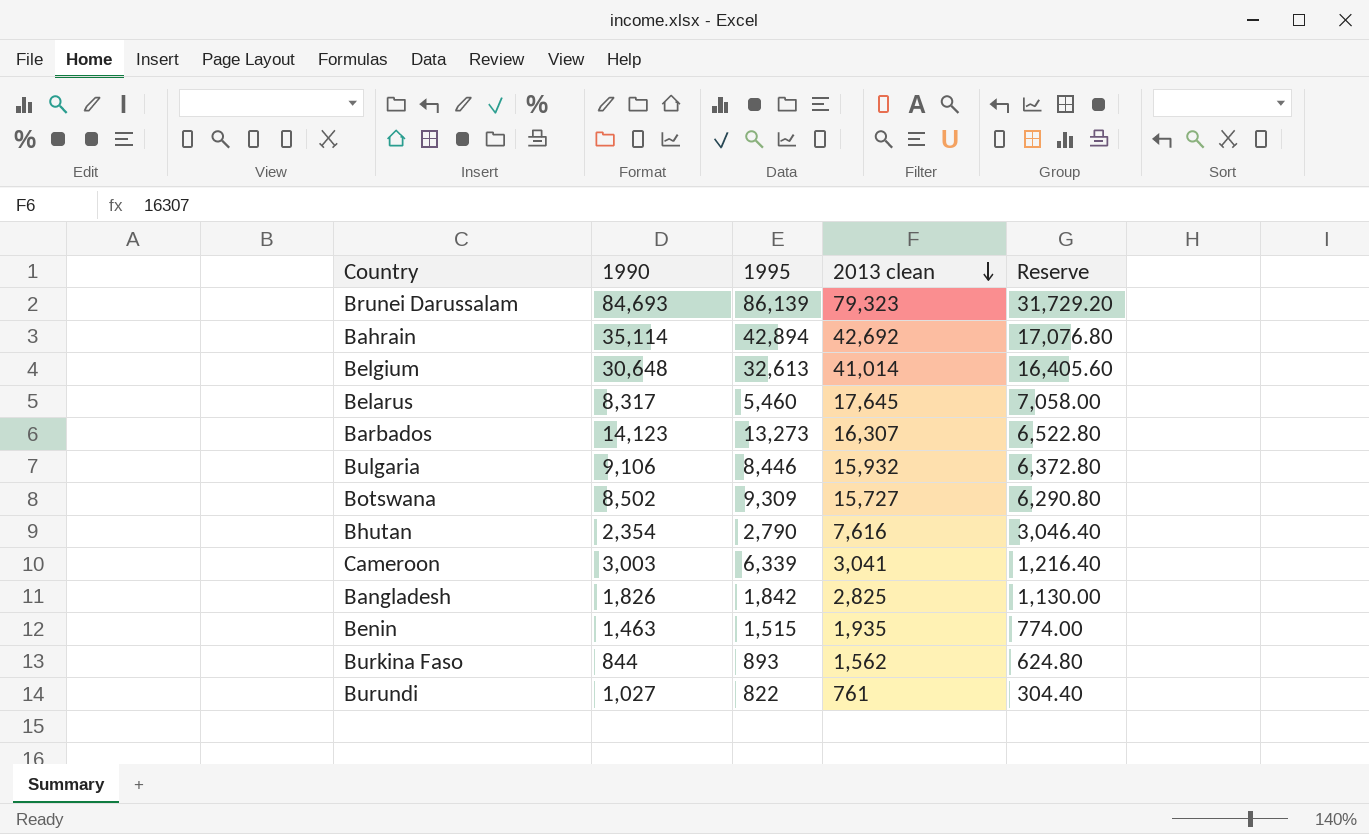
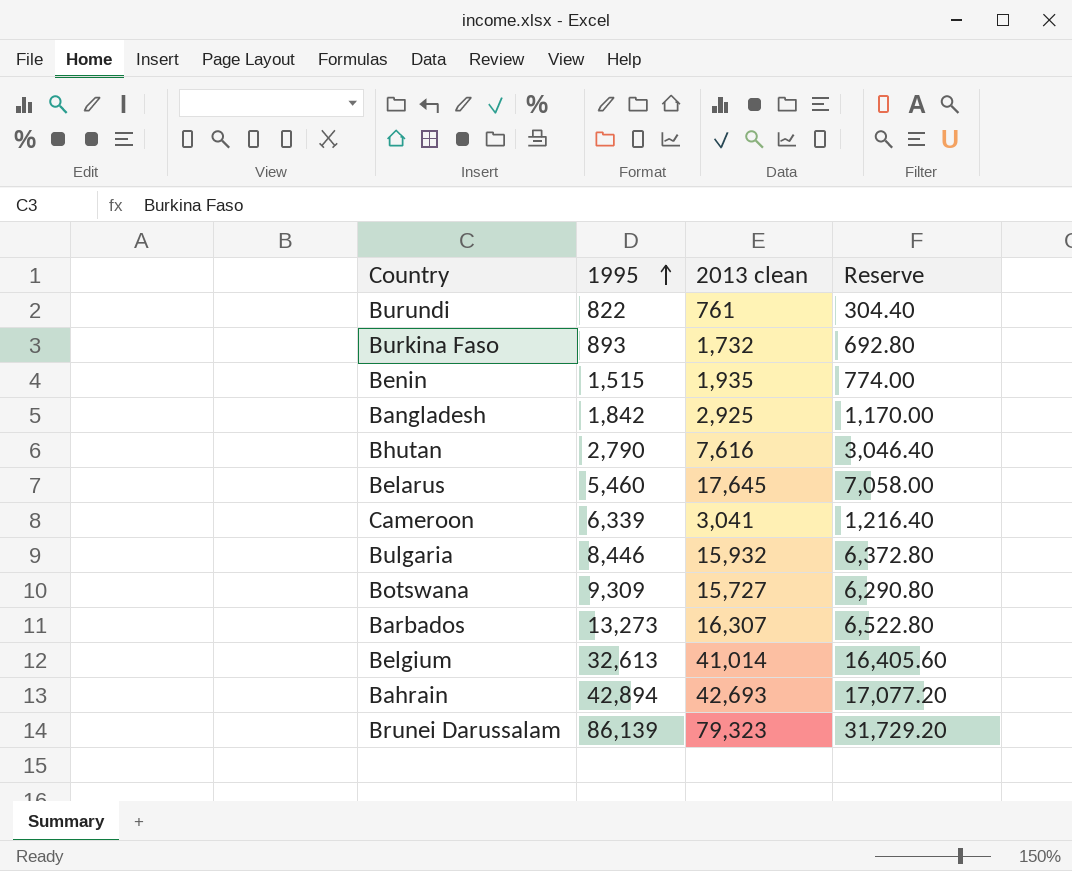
row order: 2013 clean descending -> 1995 ascending
column 1990 | position: 2 -> none
Burkina Faso | 2013 clean: 1,562 -> 1,732
Burkina Faso | Reserve: 624.80 -> 692.80
Bangladesh | 2013 clean: 2,825 -> 2,925
Bangladesh | Reserve: 1,130.00 -> 1,170.00
Bahrain | 2013 clean: 42,692 -> 42,693
Bahrain | Reserve: 17,076.80 -> 17,077.20

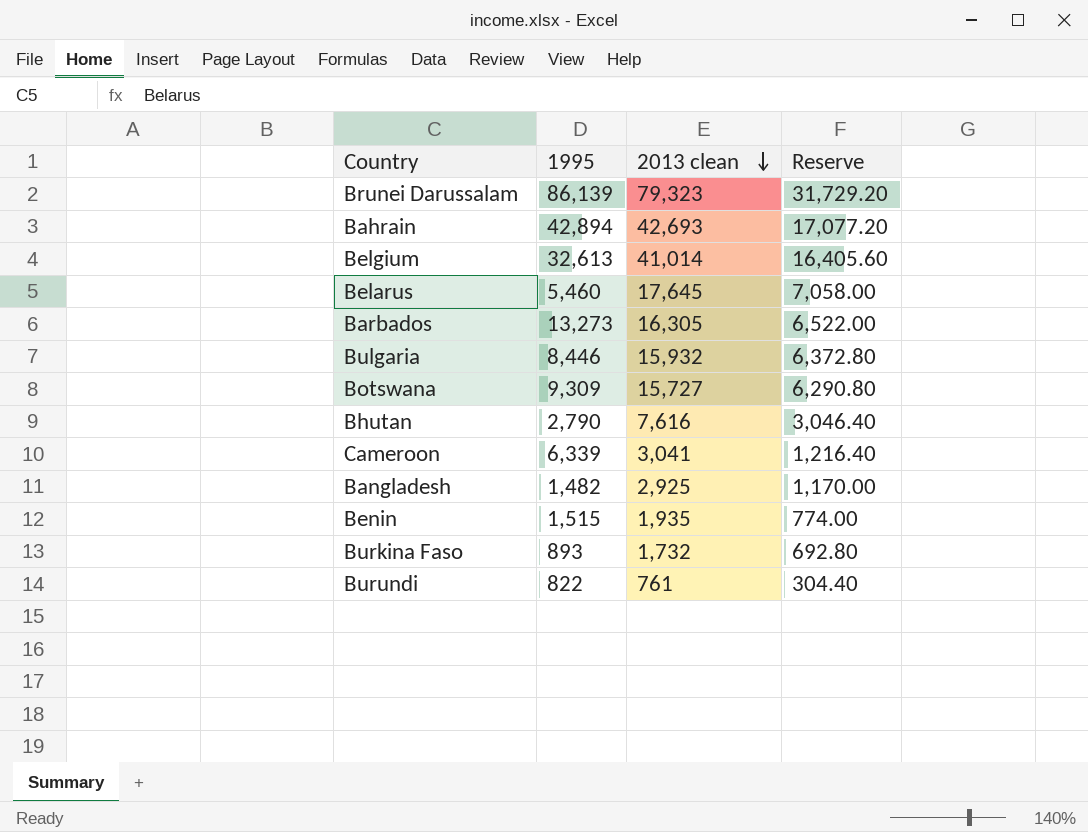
row order: 1995 ascending -> 2013 clean descending
Barbados | 2013 clean: 16,307 -> 16,305
Barbados | Reserve: 6,522.80 -> 6,522.00
Bangladesh | 1995: 1,842 -> 1,482

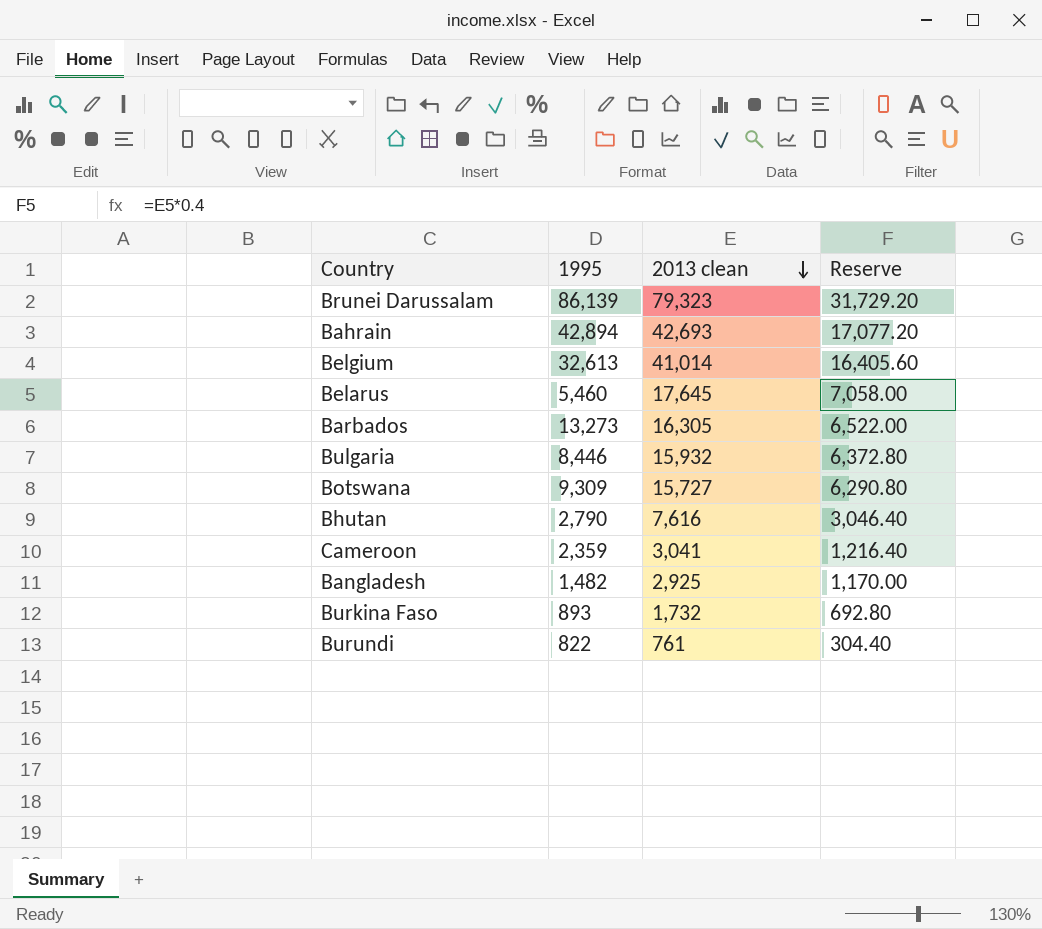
row Benin: 1,515 | 1,935 | 774.00 -> none
Cameroon | 1995: 6,339 -> 2,359

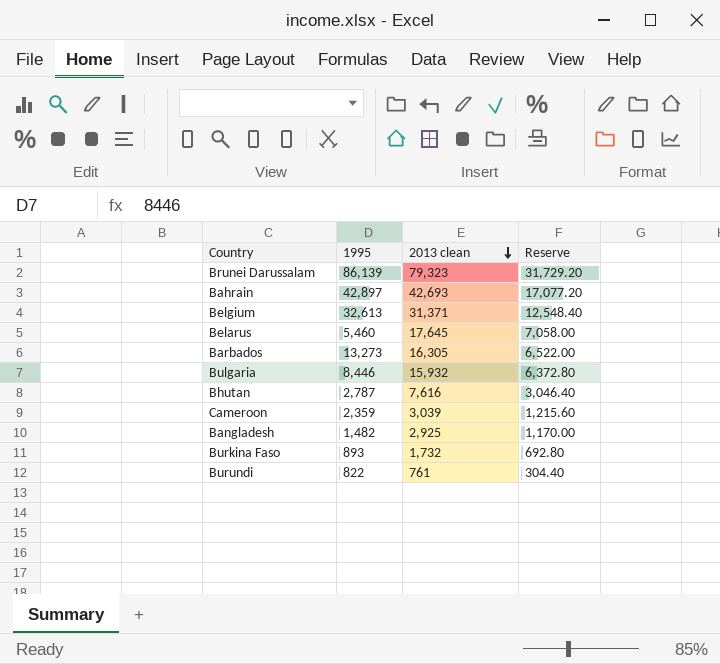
row Botswana: 9,309 | 15,727 | 6,290.80 -> none
Bahrain | 1995: 42,894 -> 42,897
Belgium | 2013 clean: 41,014 -> 31,371
Belgium | Reserve: 16,405.60 -> 12,548.40
Bhutan | 1995: 2,790 -> 2,787
Cameroon | 2013 clean: 3,041 -> 3,039
Cameroon | Reserve: 1,216.40 -> 1,215.60

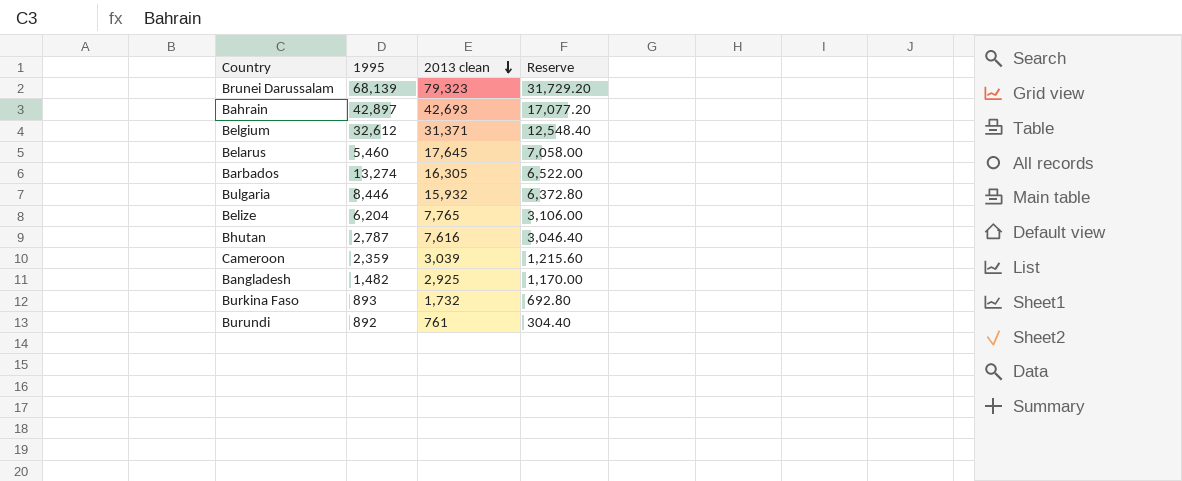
Brunei Darussalam | 1995: 86,139 -> 68,139
Belgium | 1995: 32,613 -> 32,612
Barbados | 1995: 13,273 -> 13,274
row Belize: none -> 6,204 | 7,765 | 3,106.00
Burundi | 1995: 822 -> 892

